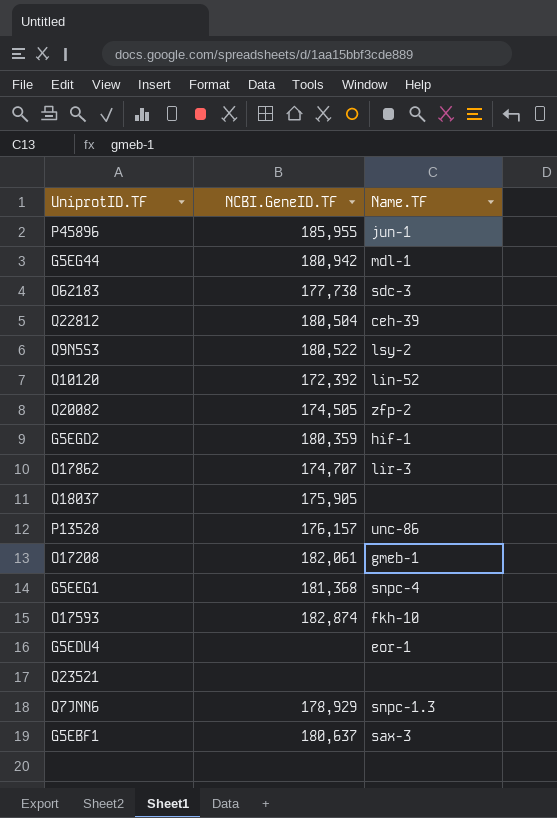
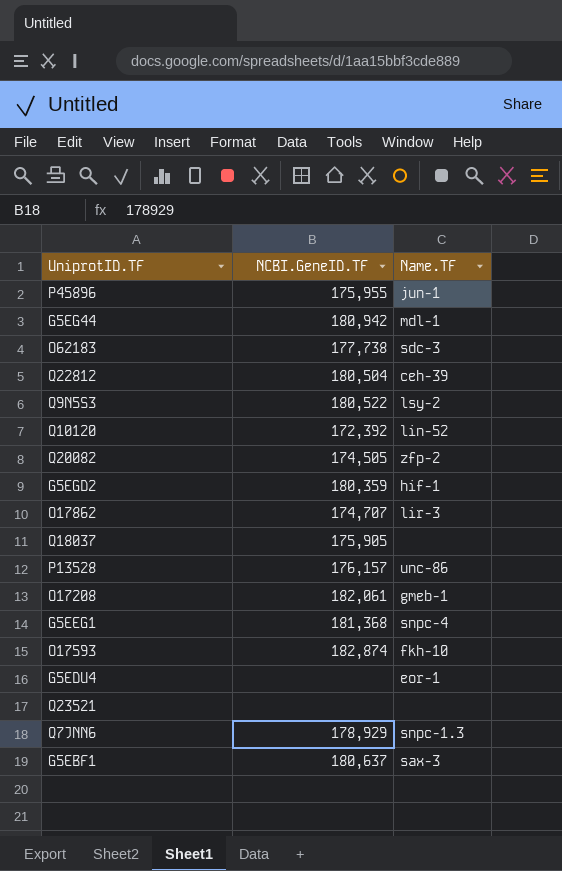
P45896 | NCBI.GeneID.TF: 185,955 -> 175,955

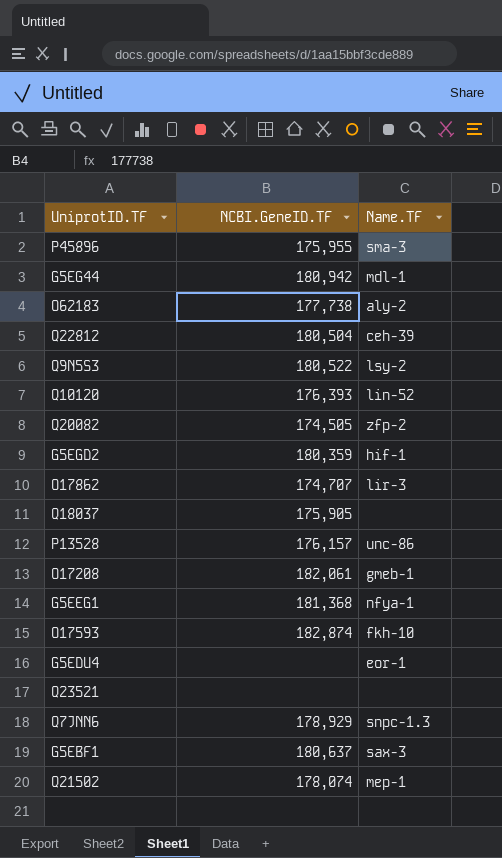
P45896 | Name.TF: jun-1 -> sma-3
O62183 | Name.TF: sdc-3 -> aly-2
Q10120 | NCBI.GeneID.TF: 172,392 -> 176,393
G5EEG1 | Name.TF: snpc-4 -> nfya-1
row Q21502: none -> 178,074 | mep-1

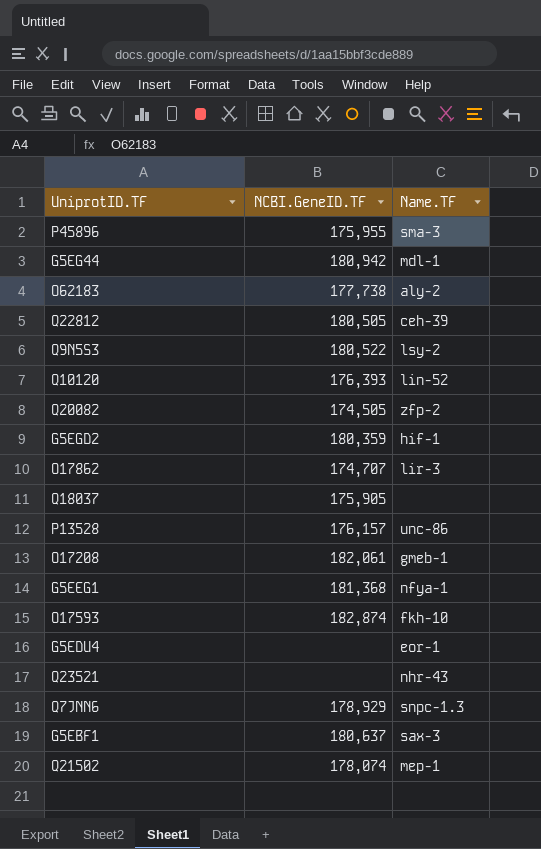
Q22812 | NCBI.GeneID.TF: 180,504 -> 180,505
Q23521 | Name.TF: none -> nhr-43

